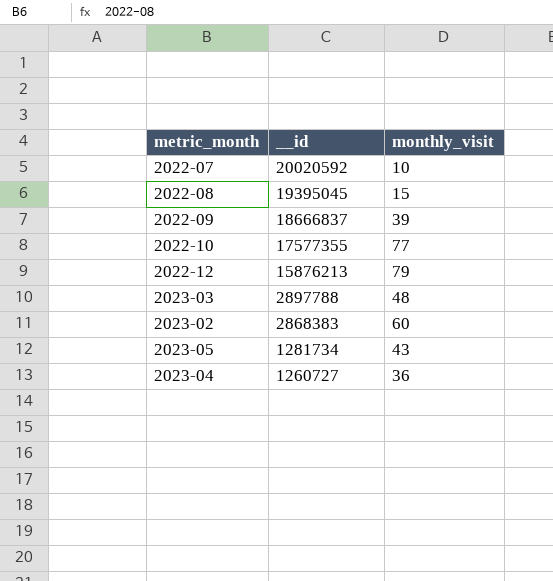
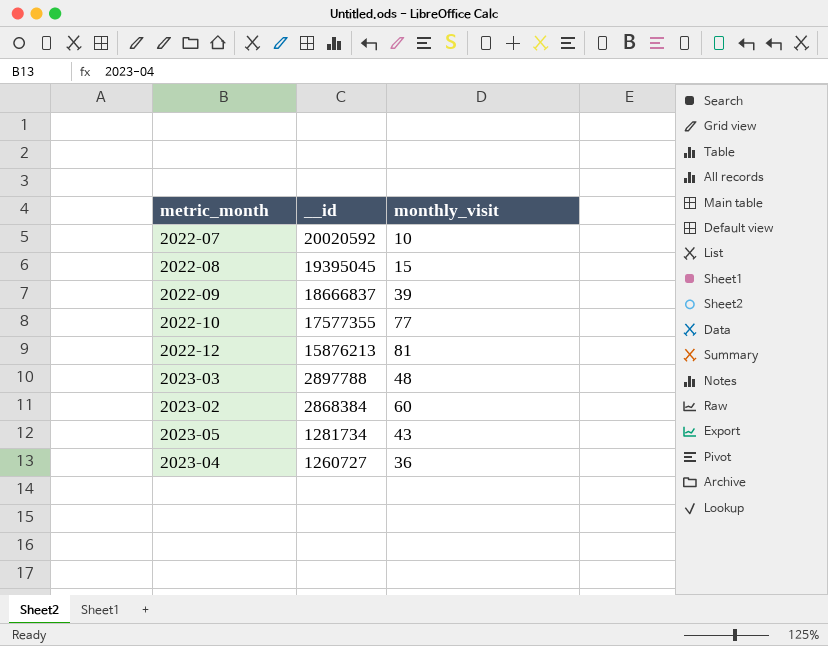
2022-12 | monthly_visit: 79 -> 81
2023-02 | __id: 2868383 -> 2868384

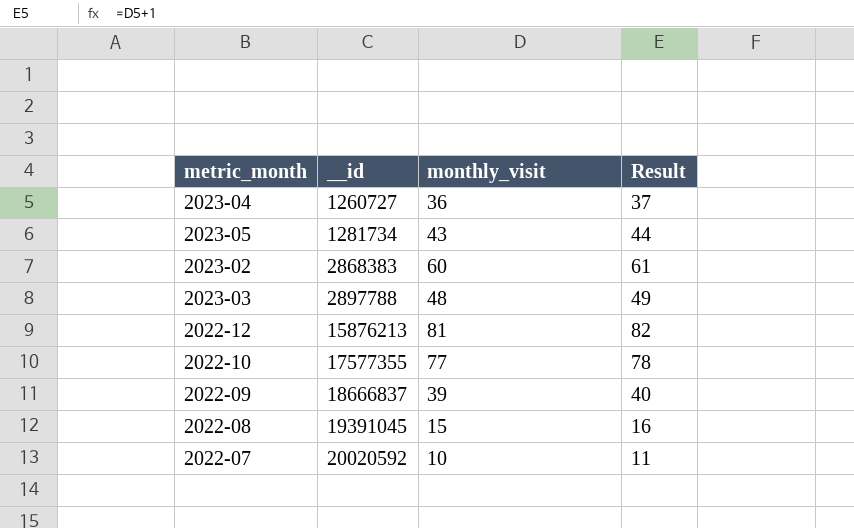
row order: __id descending -> __id ascending
column Result | formula: none -> [monthly_visit] + 1
2023-02 | __id: 2868384 -> 2868383
2022-08 | __id: 19395045 -> 19391045

